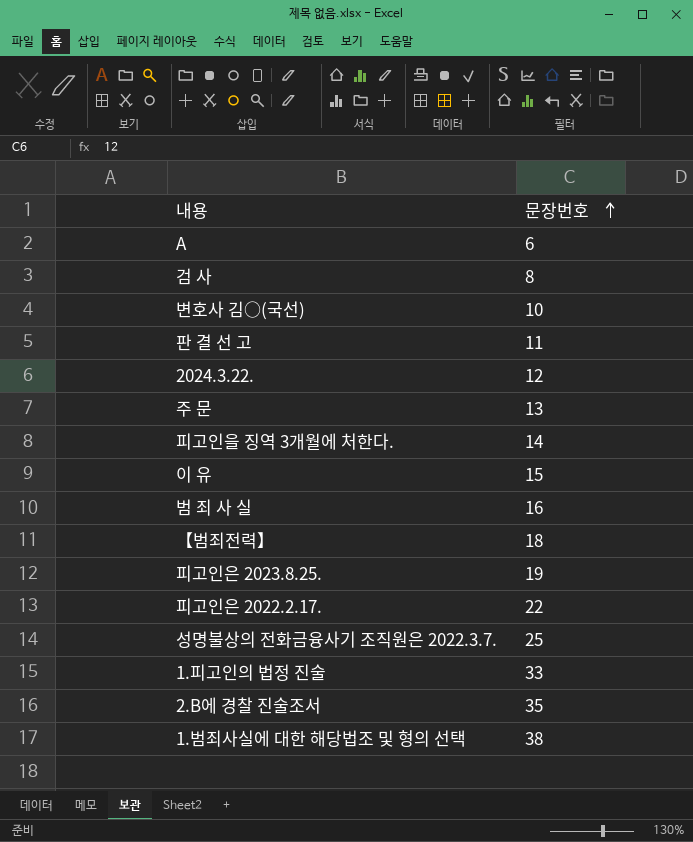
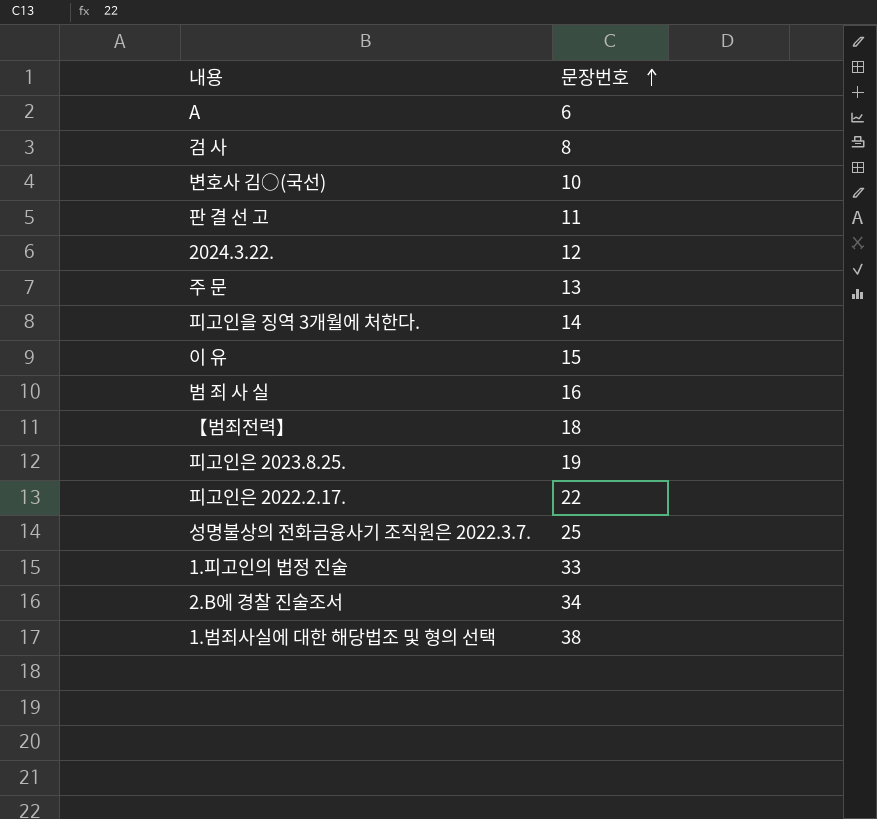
2.B에 경찰 진술조서 | 문장번호: 35 -> 34

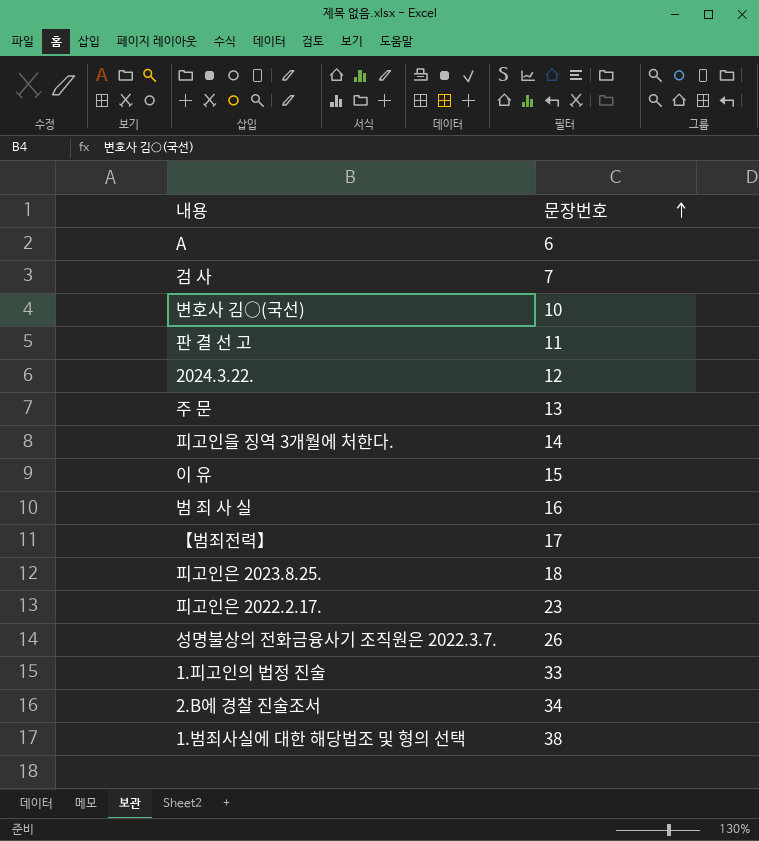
검 사 | 문장번호: 8 -> 7
【범죄전력】 | 문장번호: 18 -> 17
피고인은 2023.8.25. | 문장번호: 19 -> 18
피고인은 2022.2.17. | 문장번호: 22 -> 23
성명불상의 전화금융사기 조직원은 2022.3.7. | 문장번호: 25 -> 26

